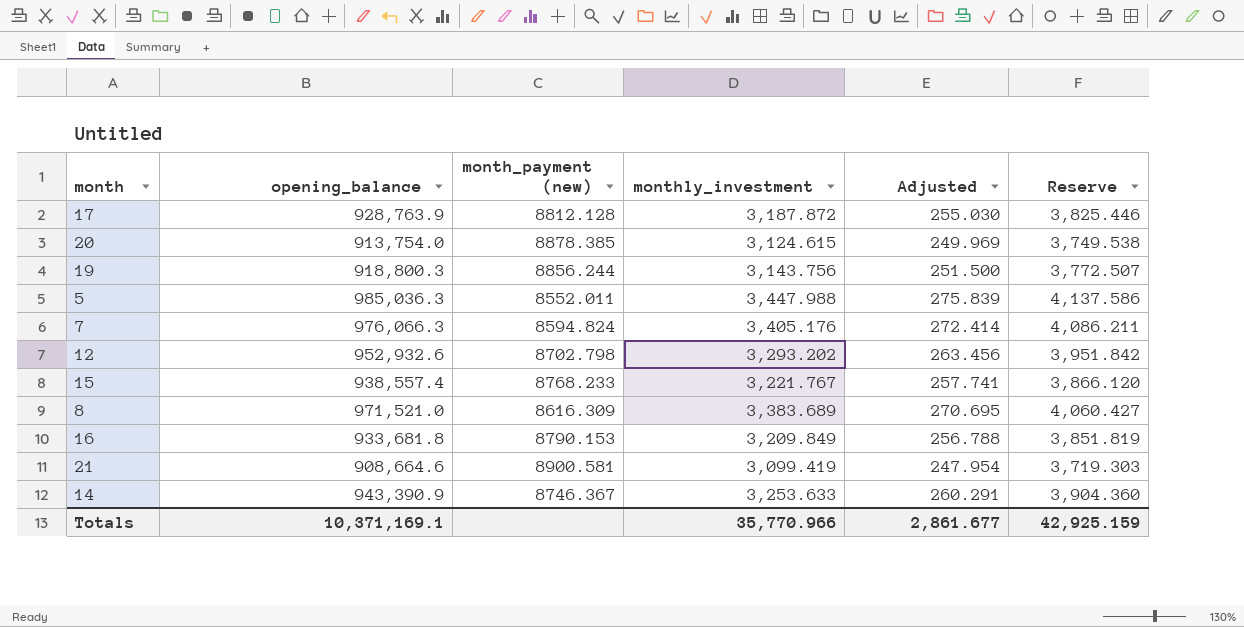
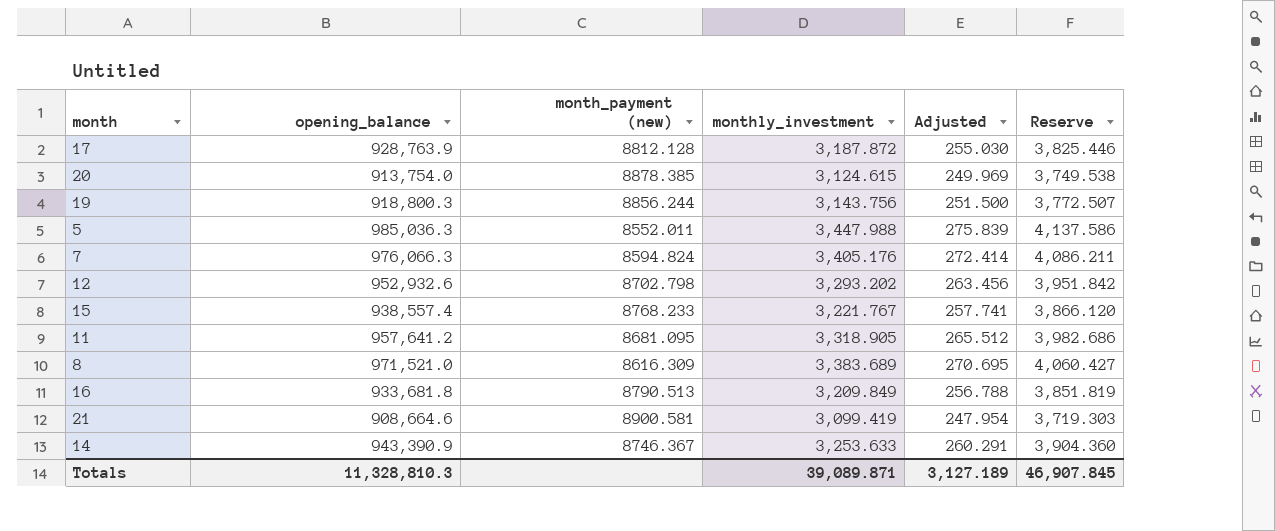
row 11: none -> 957,641.2 | 8681.095 | 3,318.905 | 265.512 | 3,982.686
16 | month_payment (new): 8790.153 -> 8790.513
Totals | opening_balance: 10,371,169.1 -> 11,328,810.3
Totals | monthly_investment: 35,770.966 -> 39,089.871
Totals | Adjusted: 2,861.677 -> 3,127.189
Totals | Reserve: 42,925.159 -> 46,907.845

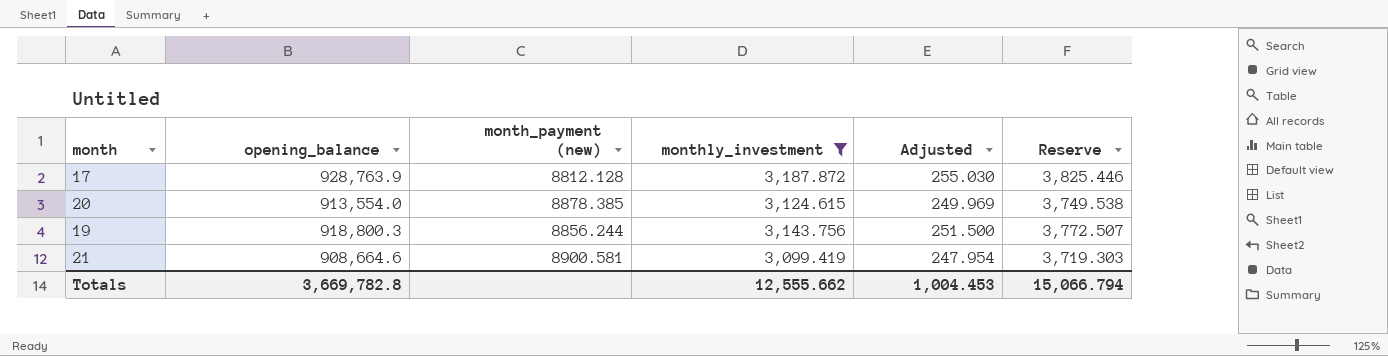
filter: none -> monthly_investment <= 3,187.872
20 | opening_balance: 913,754.0 -> 913,554.0
Totals | opening_balance: 11,328,810.3 -> 3,669,782.8
Totals | monthly_investment: 39,089.871 -> 12,555.662
Totals | Adjusted: 3,127.189 -> 1,004.453
Totals | Reserve: 46,907.845 -> 15,066.794

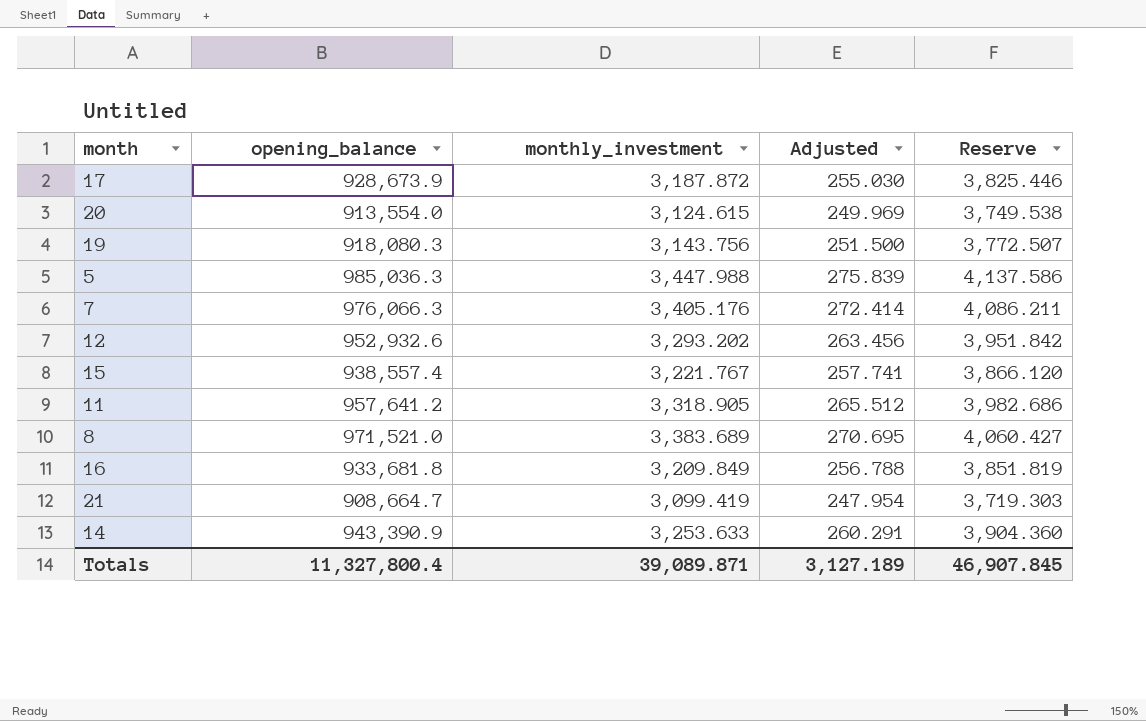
filter: monthly_investment <= 3,187.872 -> none
column month_payment (new) | position: 3 -> none
17 | opening_balance: 928,763.9 -> 928,673.9
19 | opening_balance: 918,800.3 -> 918,080.3
21 | opening_balance: 908,664.6 -> 908,664.7
Totals | opening_balance: 3,669,782.8 -> 11,327,800.4
Totals | monthly_investment: 12,555.662 -> 39,089.871
Totals | Adjusted: 1,004.453 -> 3,127.189
Totals | Reserve: 15,066.794 -> 46,907.845

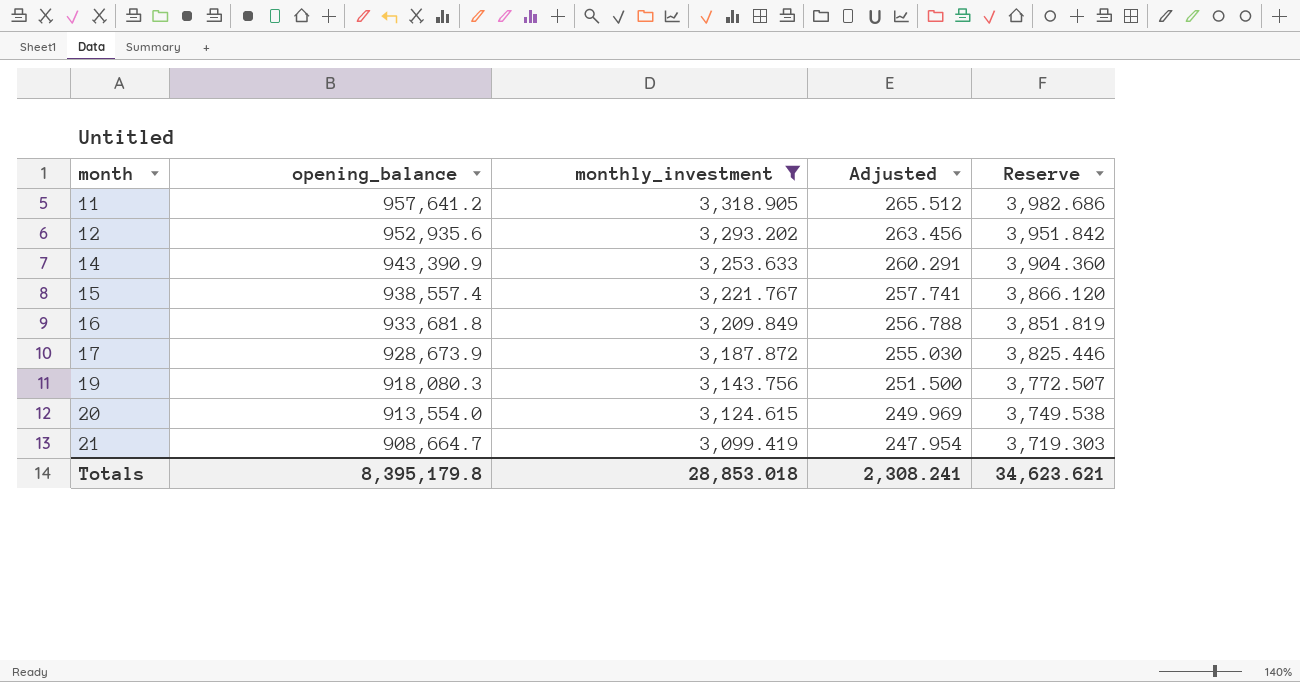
filter: none -> monthly_investment <= 3,318.905
row order: none -> month ascending
12 | opening_balance: 952,932.6 -> 952,935.6
Totals | opening_balance: 11,327,800.4 -> 8,395,179.8
Totals | monthly_investment: 39,089.871 -> 28,853.018
Totals | Adjusted: 3,127.189 -> 2,308.241
Totals | Reserve: 46,907.845 -> 34,623.621

